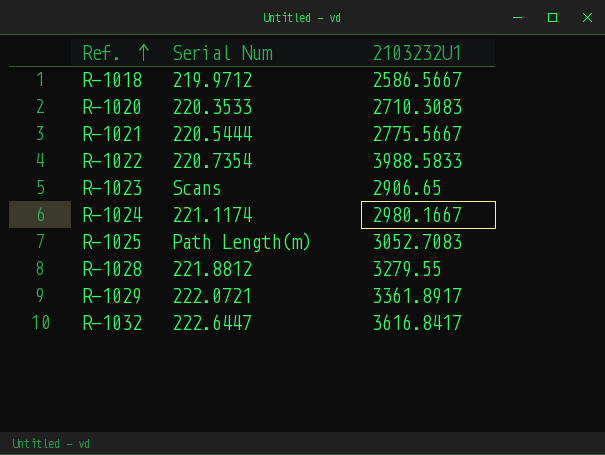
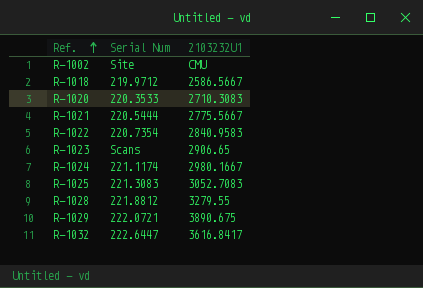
row R-1002: none -> Site | CMU
R-1022 | 2103232U1: 3988.5833 -> 2840.9583
R-1025 | Serial Num: Path Length(m) -> 221.3083
R-1029 | 2103232U1: 3361.8917 -> 3890.675

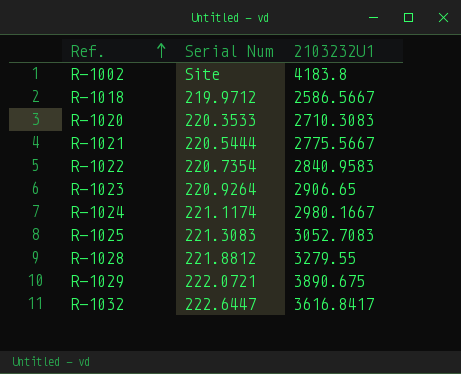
R-1002 | 2103232U1: CMU -> 4183.8
R-1023 | Serial Num: Scans -> 220.9264

